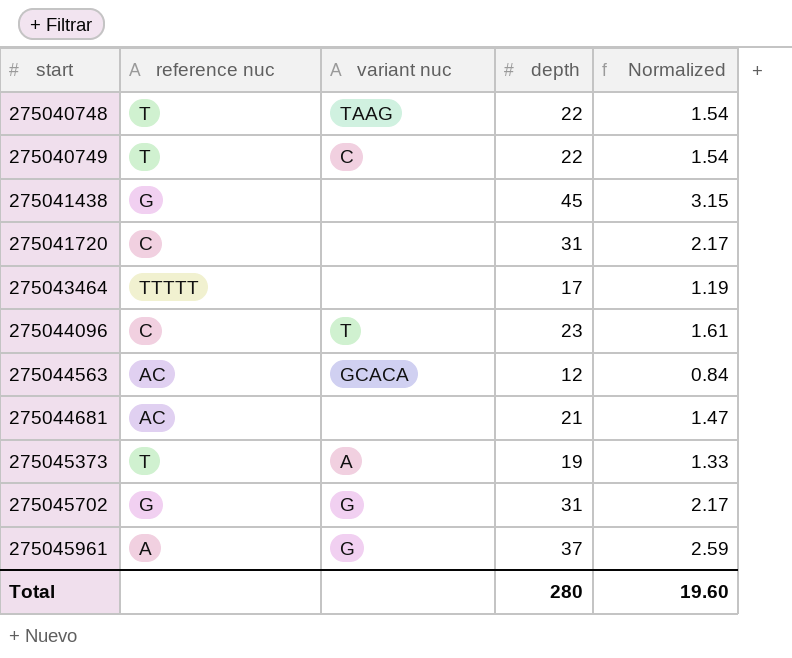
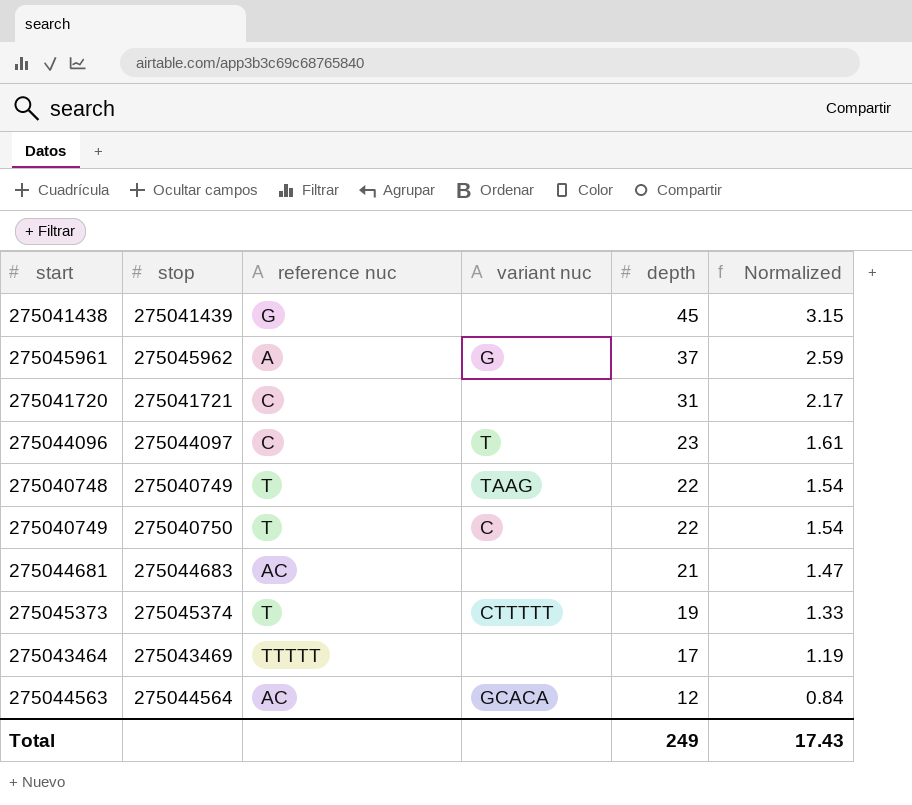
row order: start ascending -> depth descending
column stop | position: none -> 2
row 275045702: G | G | 31 | 2.17 -> none
275045373 | variant nuc: A -> CTTTTT
Total | depth: 280 -> 249
Total | Normalized: 19.60 -> 17.43

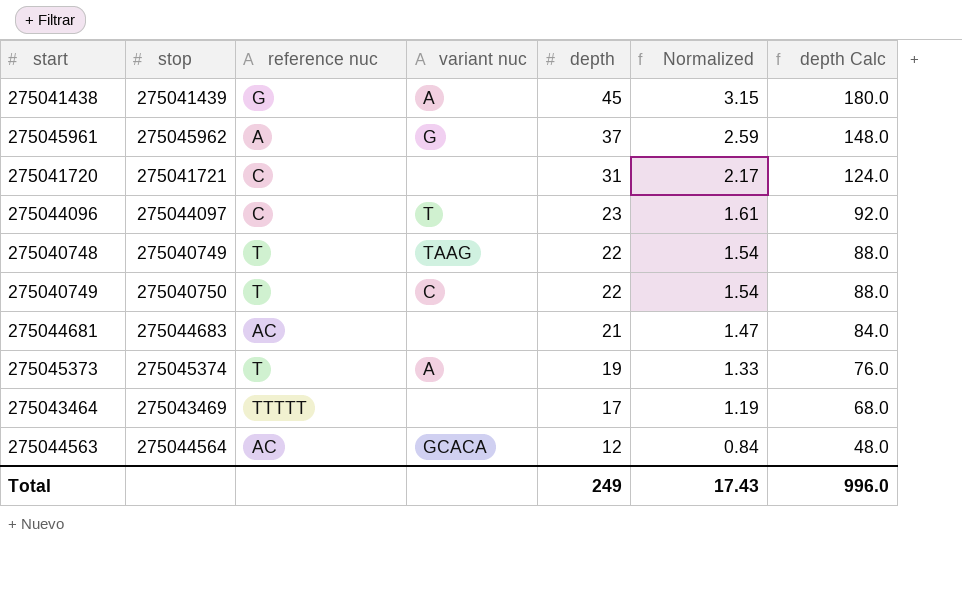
column depth Calc | formula: none -> [depth] * 4
275041438 | variant nuc: none -> A
275045373 | variant nuc: CTTTTT -> A

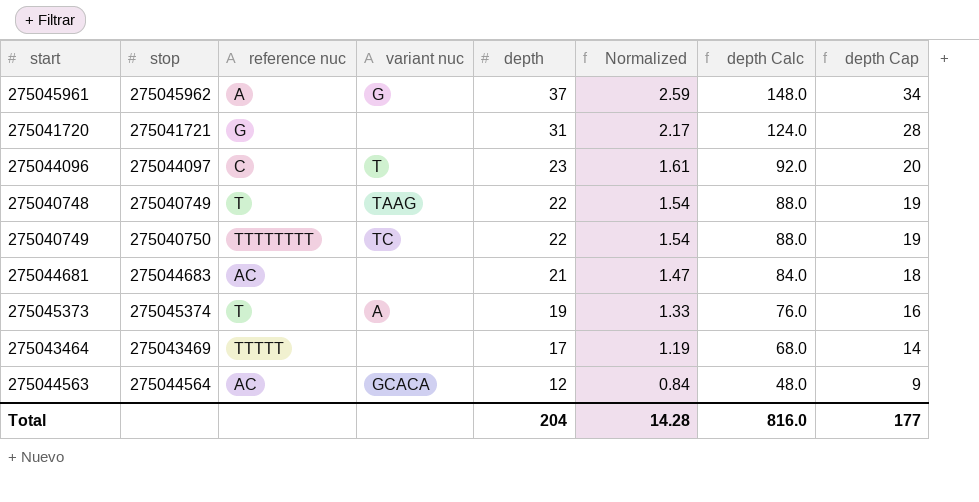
column depth Cap | formula: none -> [depth] - 3
row 275041438: 275041439 | G | A | 45 | 3.15 | 180.0 -> none
275041720 | reference nuc: C -> G
275040749 | reference nuc: T -> TTTTTTTT
275040749 | variant nuc: C -> TC
Total | depth: 249 -> 204
Total | Normalized: 17.43 -> 14.28
Total | depth Calc: 996.0 -> 816.0

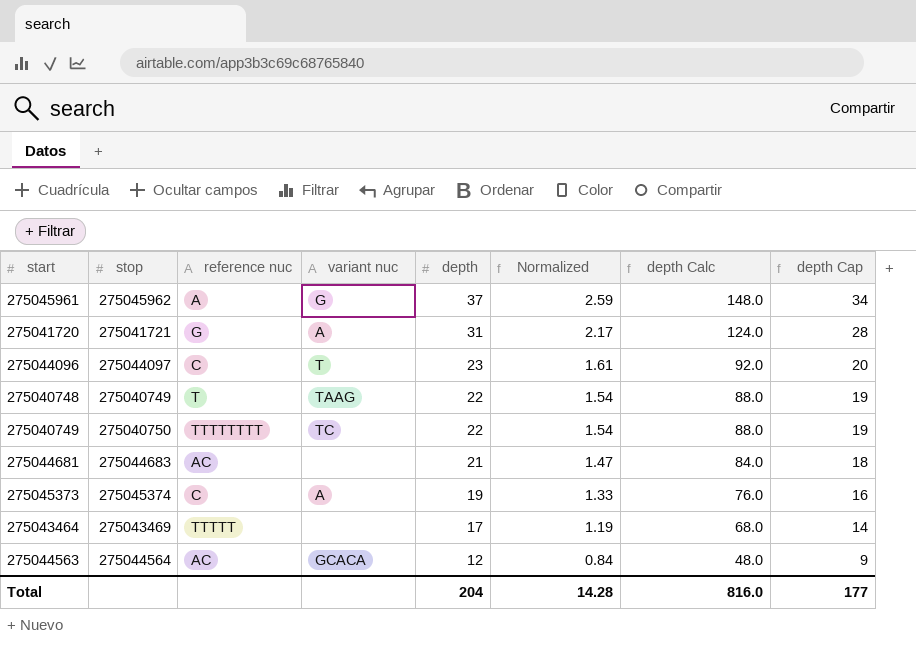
275041720 | variant nuc: none -> A
275045373 | reference nuc: T -> C

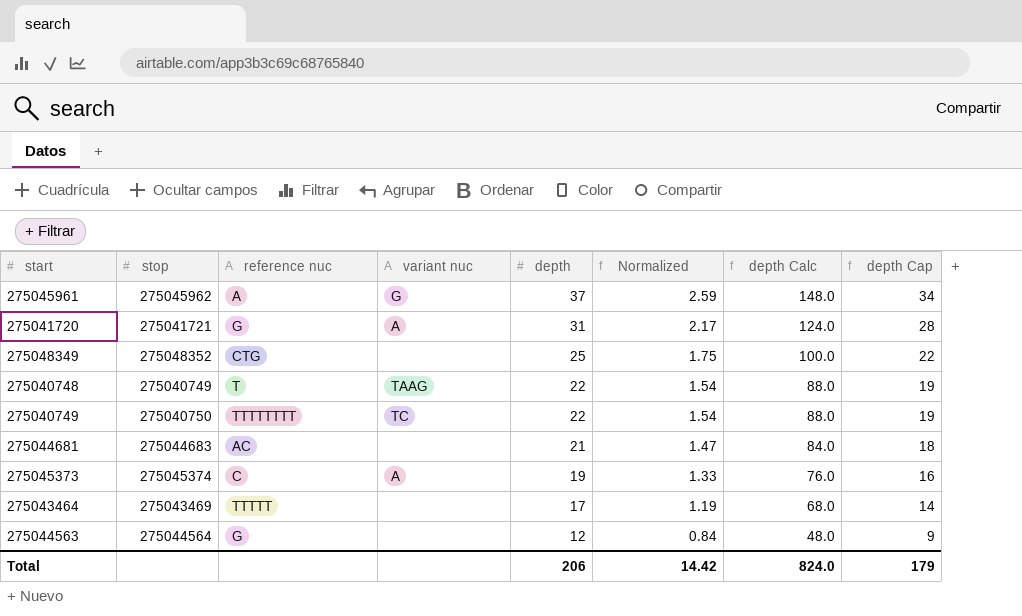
row 275044096: 275044097 | C | T | 23 | 1.61 | 92.0 | 20 -> none
row 275048349: none -> 275048352 | CTG | none | 25 | 1.75 | 100.0 | 22
275044563 | reference nuc: AC -> G
275044563 | variant nuc: GCACA -> none
Total | depth: 204 -> 206
Total | Normalized: 14.28 -> 14.42
Total | depth Calc: 816.0 -> 824.0
Total | depth Cap: 177 -> 179

